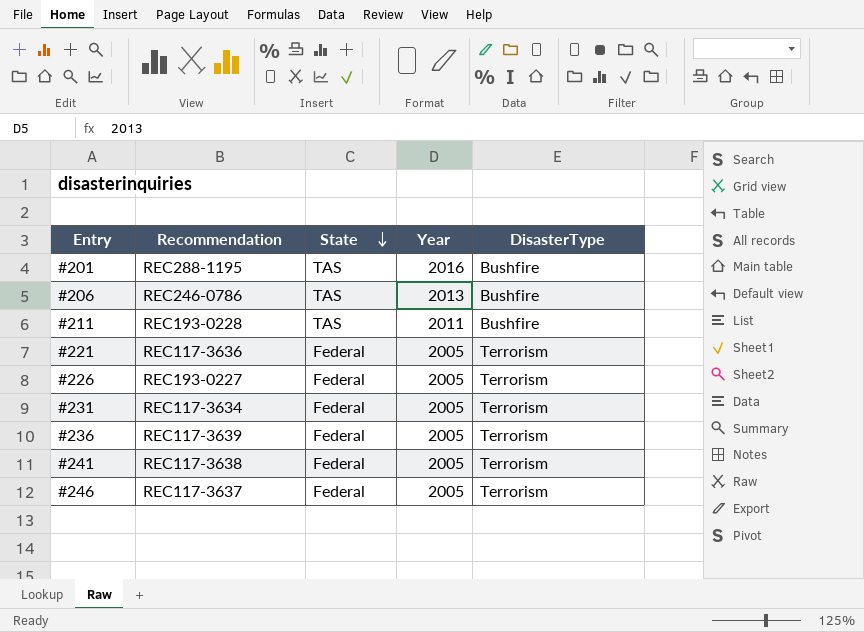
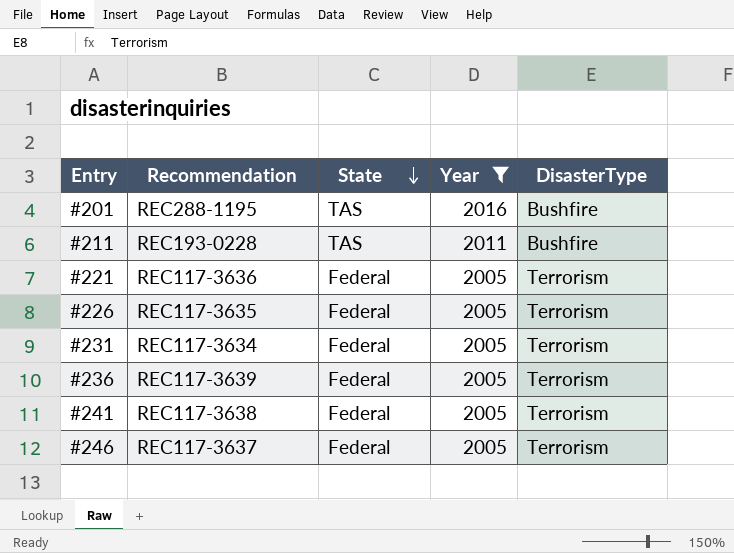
filter: none -> Year != 2013
#226 | Recommendation: REC193-0227 -> REC117-3635

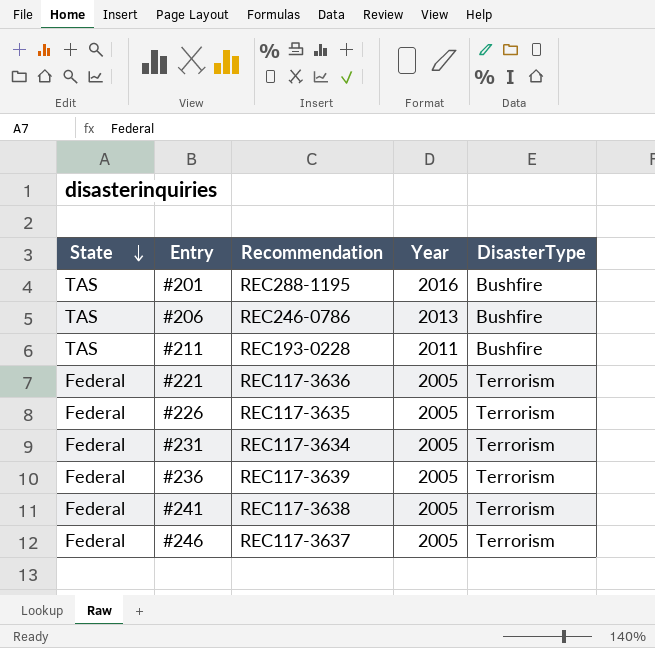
filter: Year != 2013 -> none
column State | position: 3 -> 1

